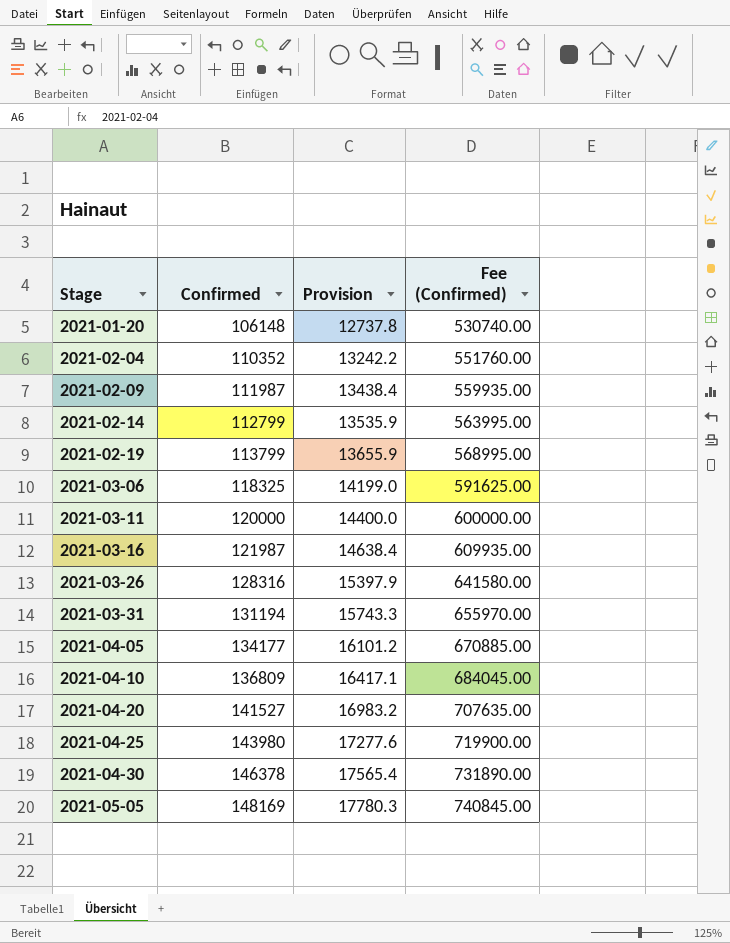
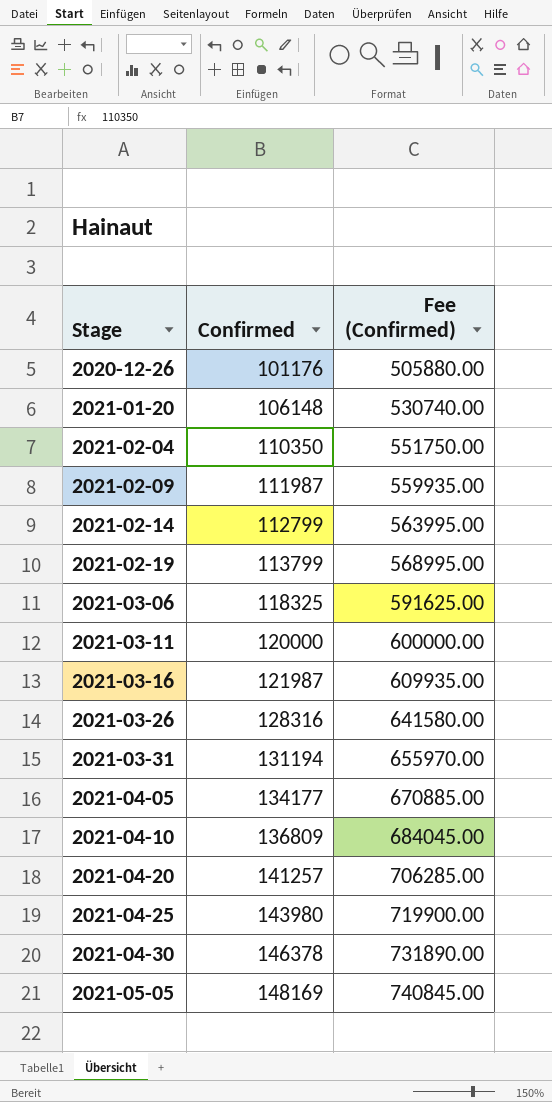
column Provision | formula: [Confirmed] * 0.12 -> none
row 2020-12-26: none -> 101176 | 505880.00
2021-02-04 | Confirmed: 110352 -> 110350
2021-02-04 | Fee (Confirmed): 551760.00 -> 551750.00
2021-04-20 | Confirmed: 141527 -> 141257
2021-04-20 | Fee (Confirmed): 707635.00 -> 706285.00

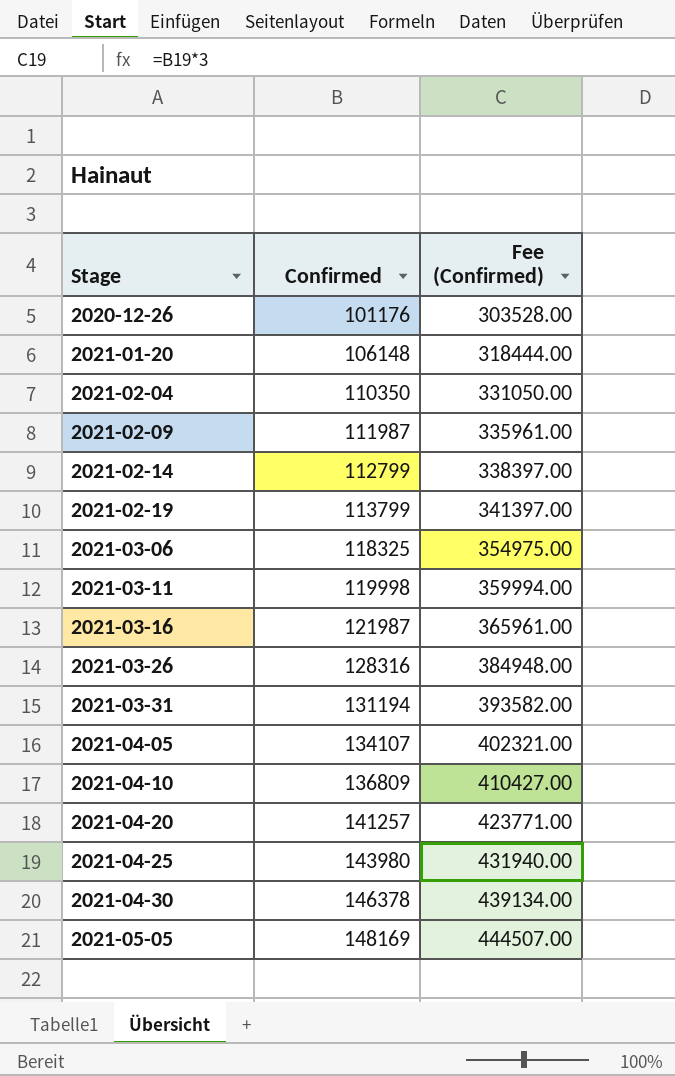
column Fee (Confirmed) | formula: [Confirmed] * 5 -> [Confirmed] * 3
2021-03-11 | Confirmed: 120000 -> 119998
2021-04-05 | Confirmed: 134177 -> 134107

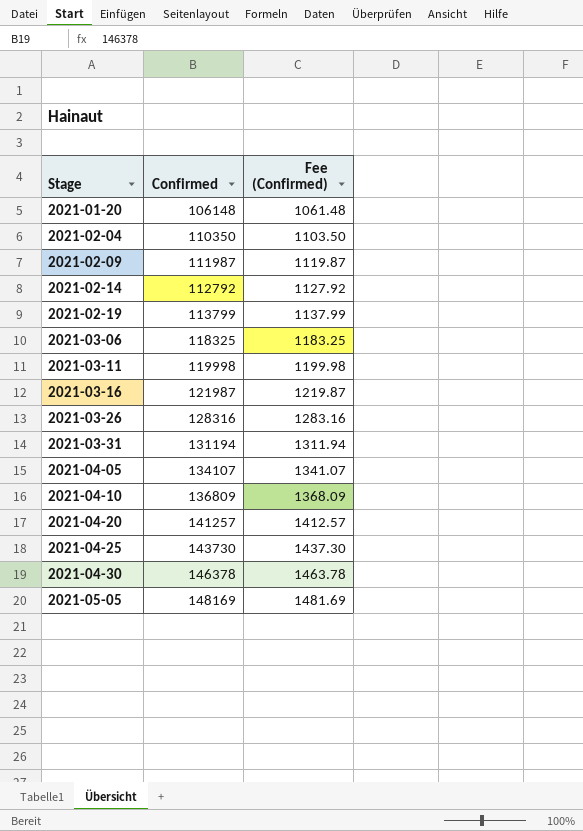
column Fee (Confirmed) | formula: [Confirmed] * 3 -> [Confirmed] * 0.01
row 2020-12-26: 101176 | 303528.00 -> none
2021-02-14 | Confirmed: 112799 -> 112792
2021-04-25 | Confirmed: 143980 -> 143730

